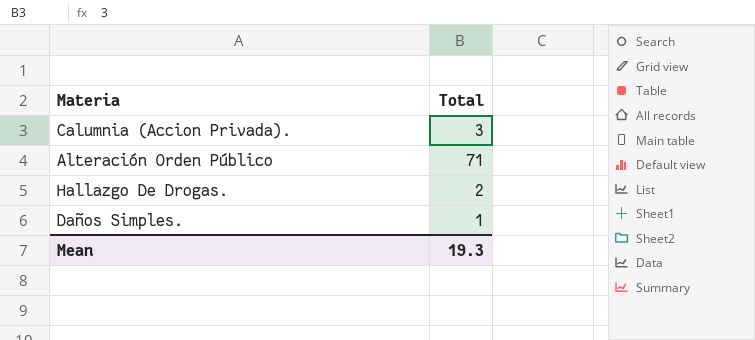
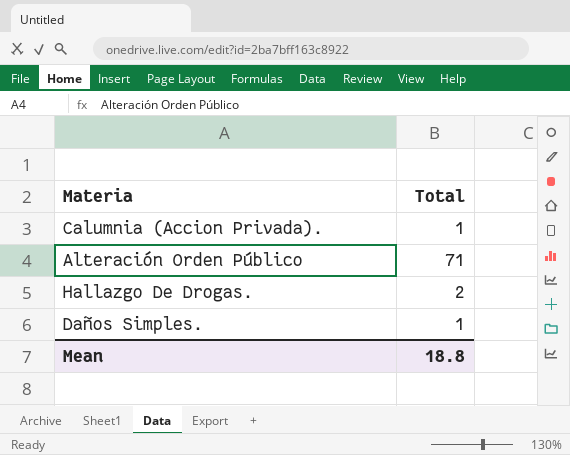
Calumnia (Accion Privada). | Total: 3 -> 1
Mean | Total: 19.3 -> 18.8

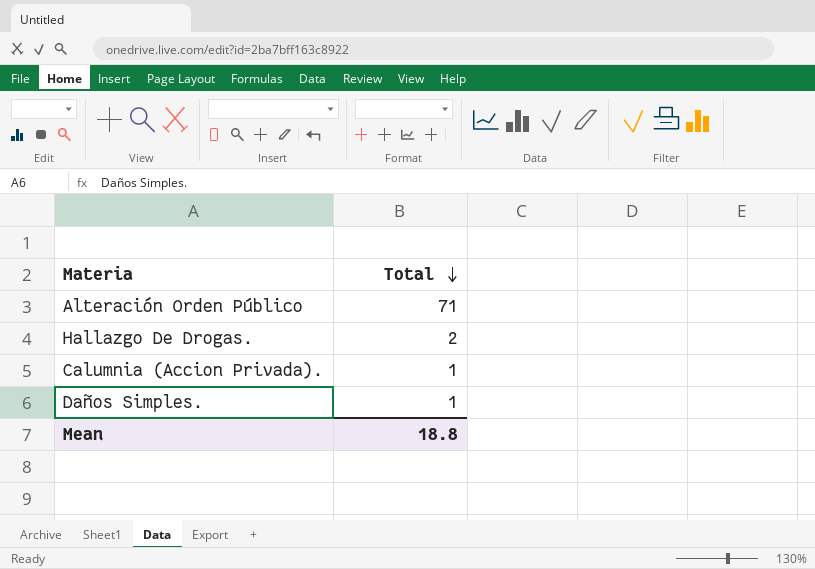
row order: none -> Total descending

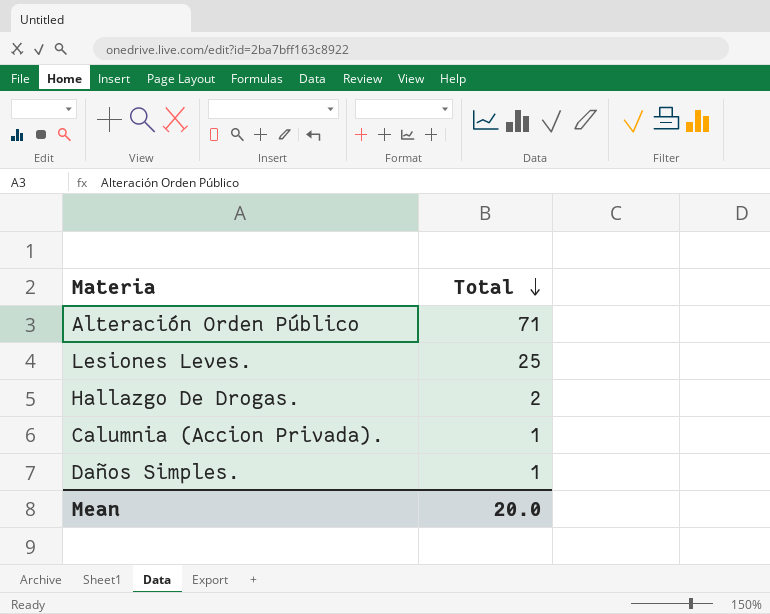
row Lesiones Leves.: none -> 25
Mean | Total: 18.8 -> 20.0

